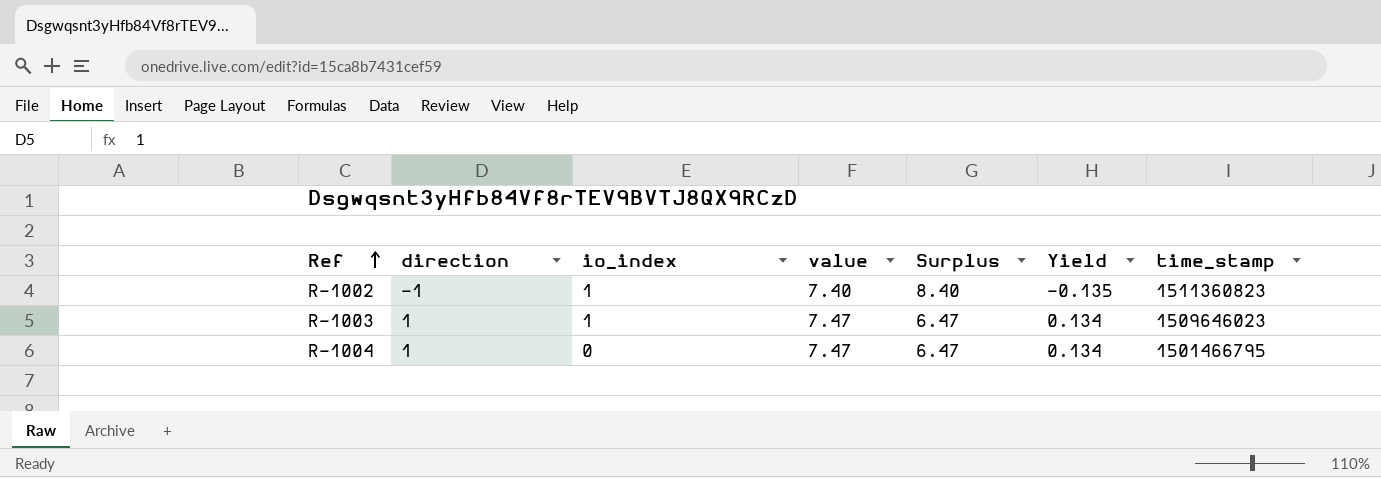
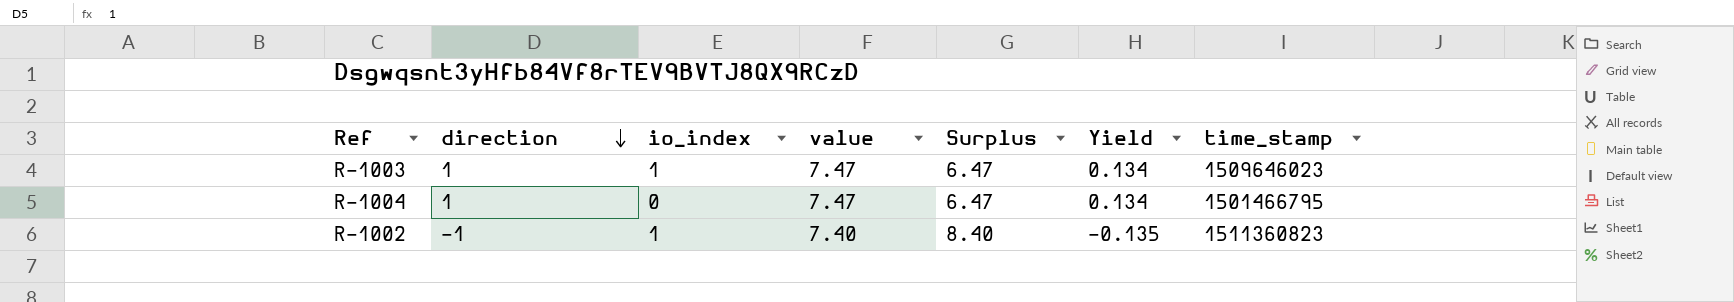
row order: Ref ascending -> direction descending

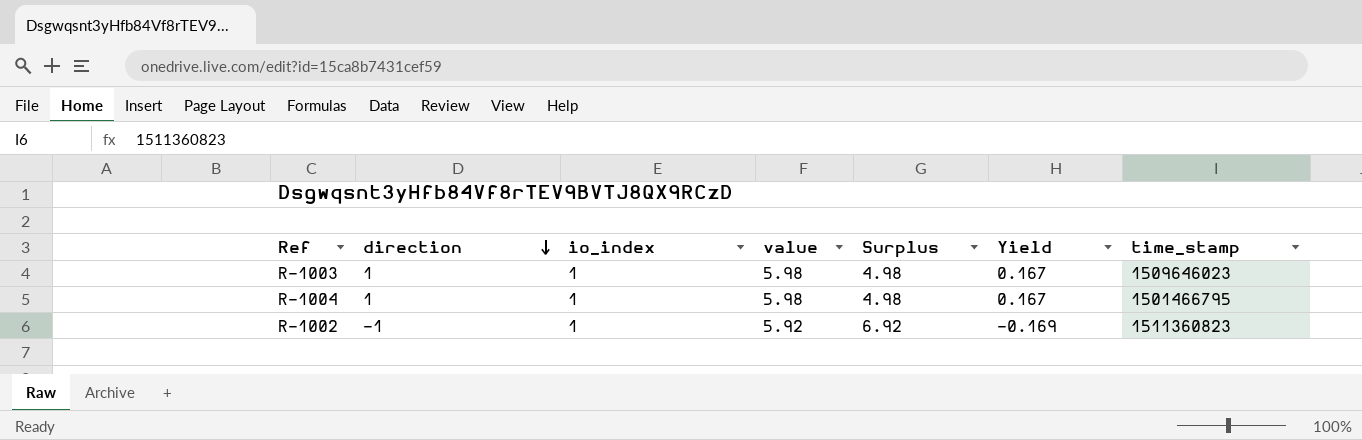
R-1003 | value: 7.47 -> 5.98
R-1003 | Surplus: 6.47 -> 4.98
R-1003 | Yield: 0.134 -> 0.167
R-1004 | io_index: 0 -> 1
R-1004 | value: 7.47 -> 5.98
R-1004 | Surplus: 6.47 -> 4.98
R-1004 | Yield: 0.134 -> 0.167
R-1002 | value: 7.40 -> 5.92
R-1002 | Surplus: 8.40 -> 6.92
R-1002 | Yield: -0.135 -> -0.169

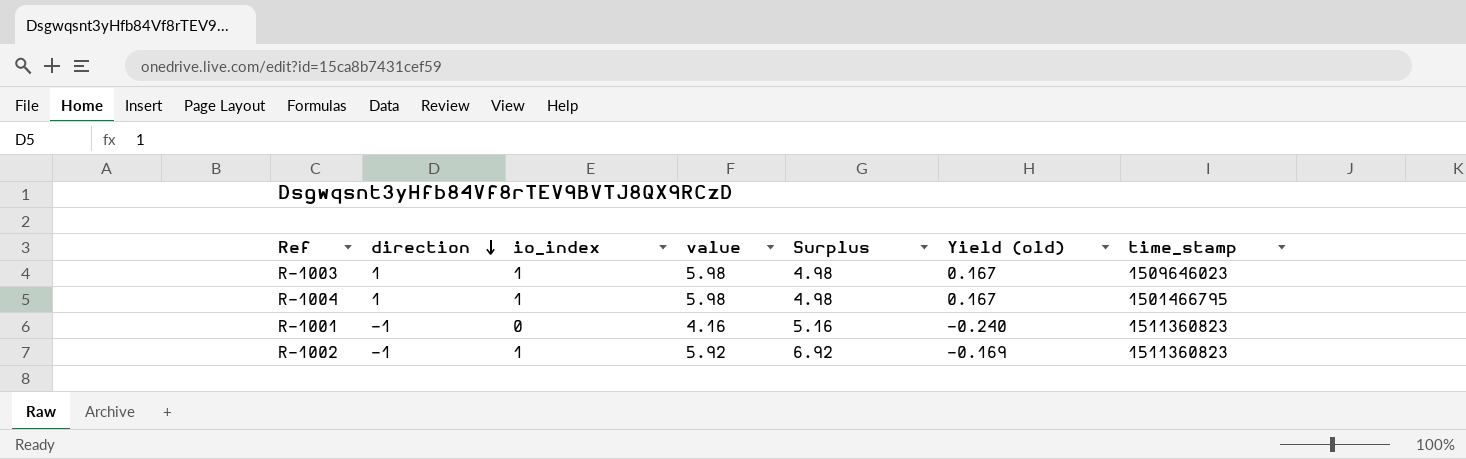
column name: Yield -> Yield (old)
row R-1001: none -> -1 | 0 | 4.16 | 5.16 | -0.240 | 1511360823

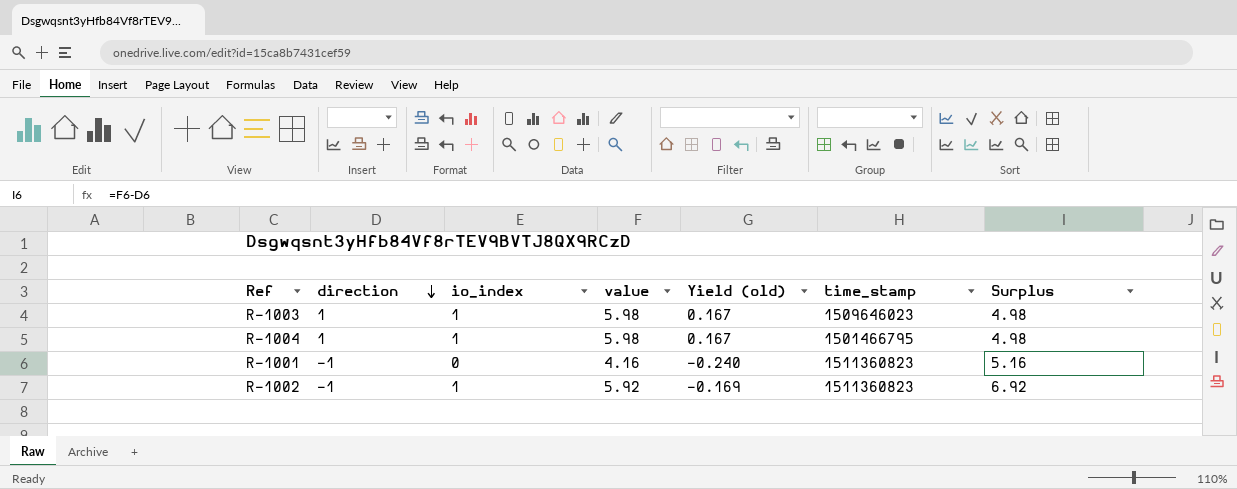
column Surplus | position: 5 -> 7

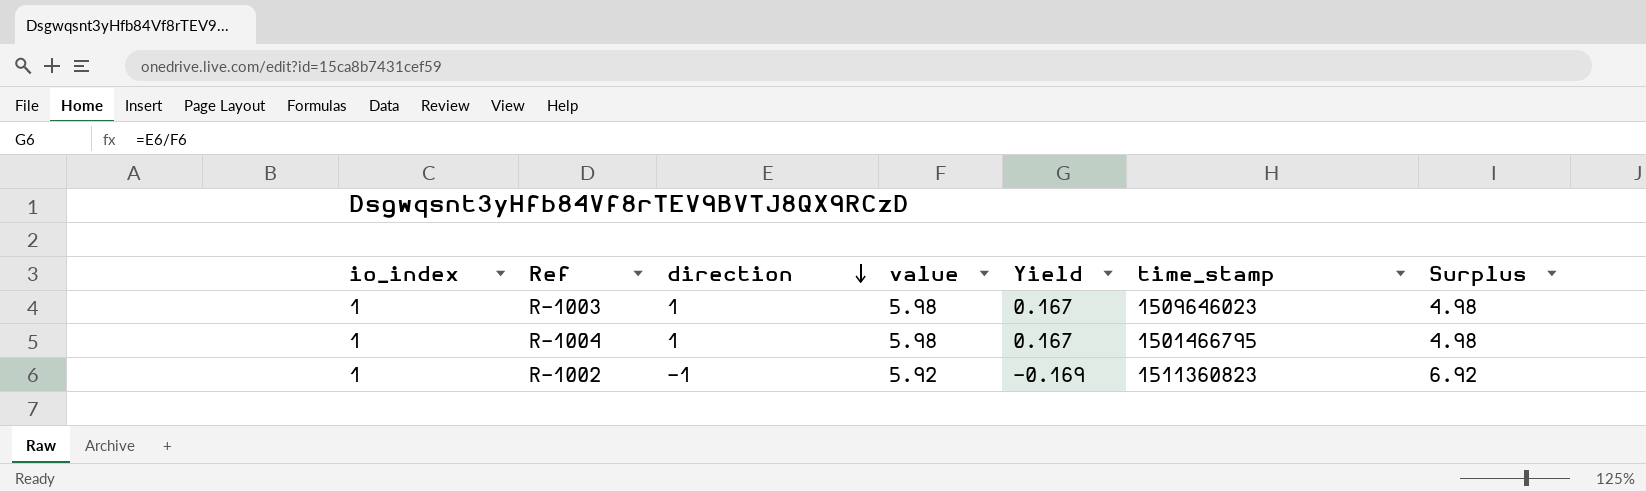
column io_index | position: 3 -> 1
column name: Yield (old) -> Yield
row R-1001: -1 | 0 | 4.16 | -0.240 | 1511360823 | 5.16 -> none

